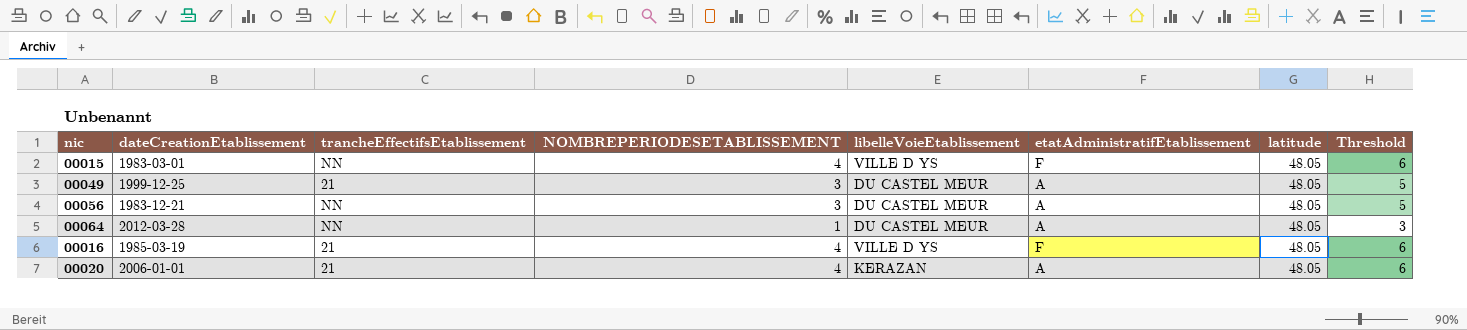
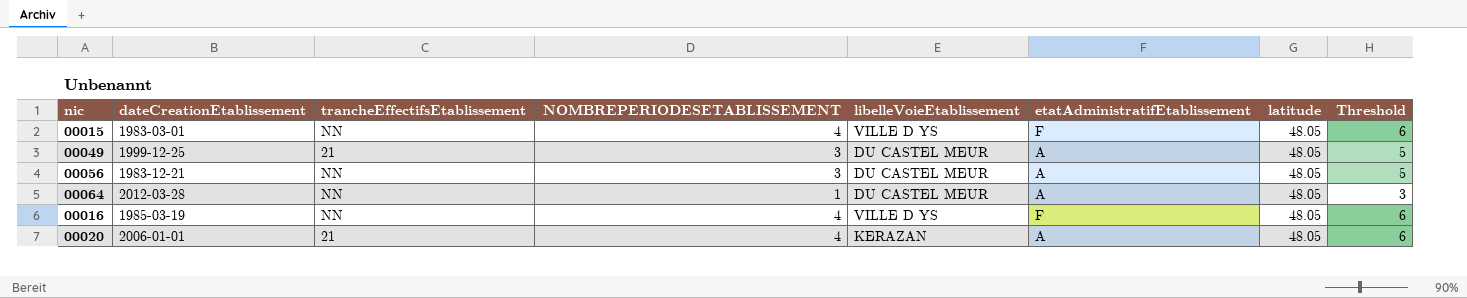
00016 | trancheEffectifsEtablissement: 21 -> NN

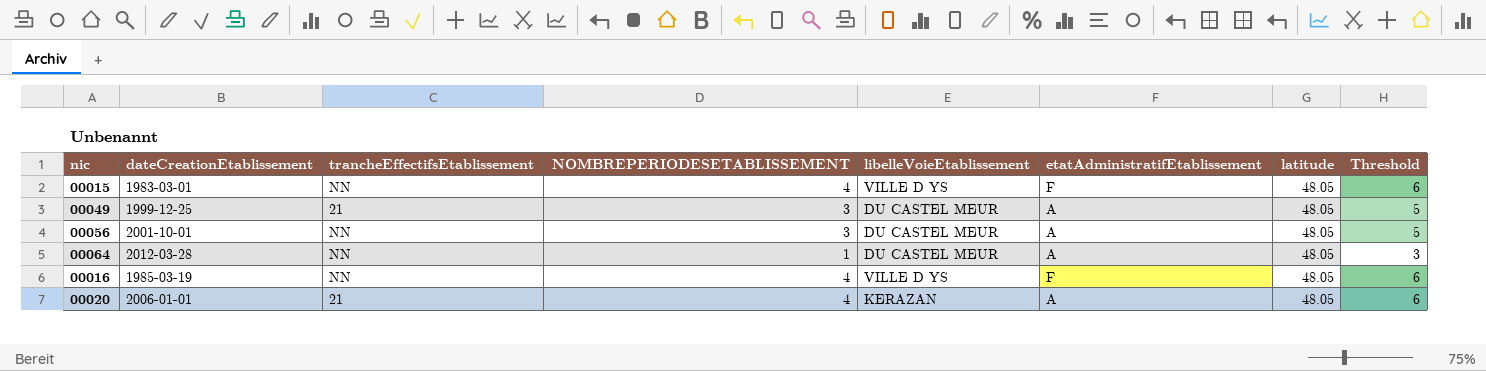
00056 | dateCreationEtablissement: 1983-12-21 -> 2001-10-01

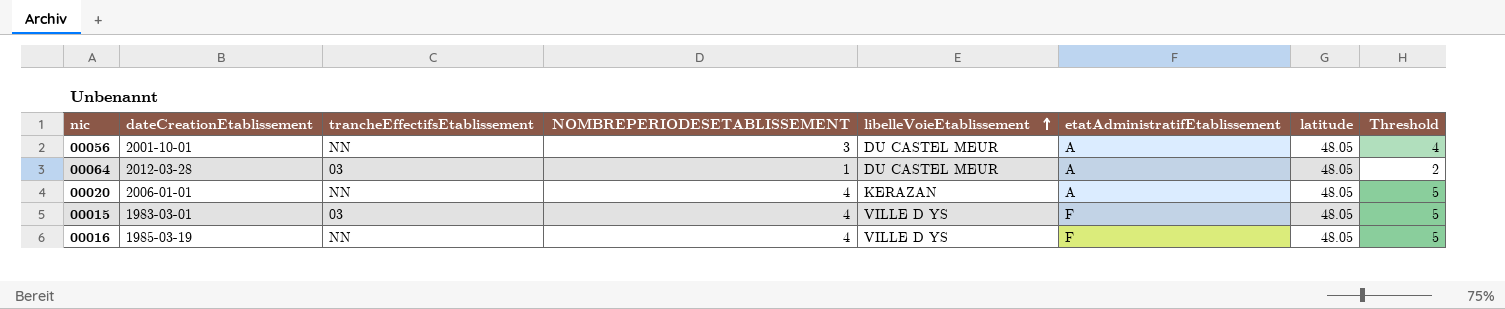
row order: none -> libelleVoieEtablissement ascending
column Threshold | formula: [NOMBREPERIODESETABLISSEMENT] + 2 -> [NOMBREPERIODESETABLISSEMENT] + 1
row 00049: 1999-12-25 | 21 | 3 | DU CASTEL MEUR | A | 48.05 | 5 -> none
00064 | trancheEffectifsEtablissement: NN -> 03
00020 | trancheEffectifsEtablissement: 21 -> NN
00015 | trancheEffectifsEtablissement: NN -> 03

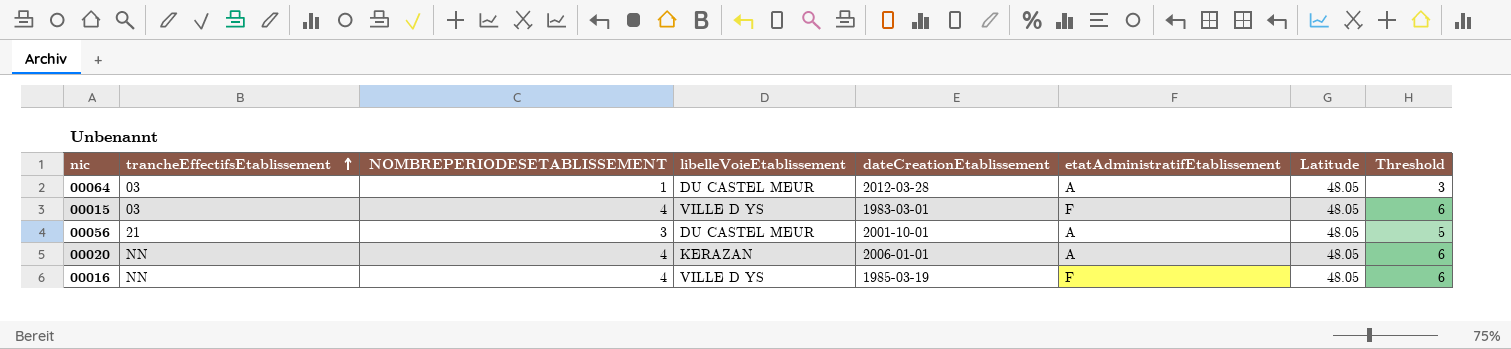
row order: libelleVoieEtablissement ascending -> trancheEffectifsEtablissement ascending
column dateCreationEtablissement | position: 2 -> 5
column name: latitude -> Latitude
column Threshold | formula: [NOMBREPERIODESETABLISSEMENT] + 1 -> [NOMBREPERIODESETABLISSEMENT] + 2
00056 | trancheEffectifsEtablissement: NN -> 21

